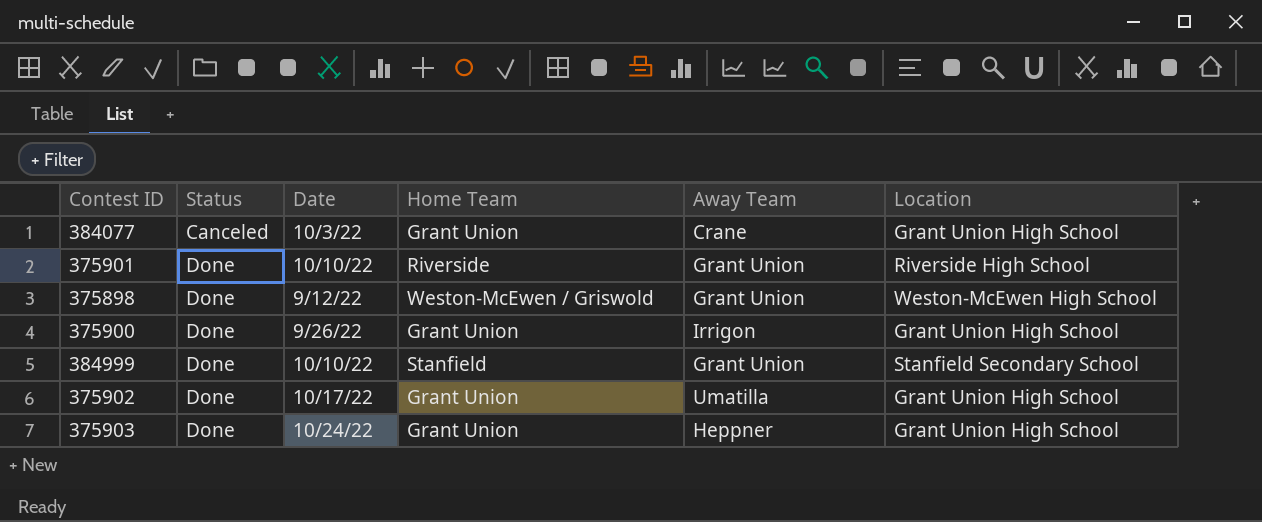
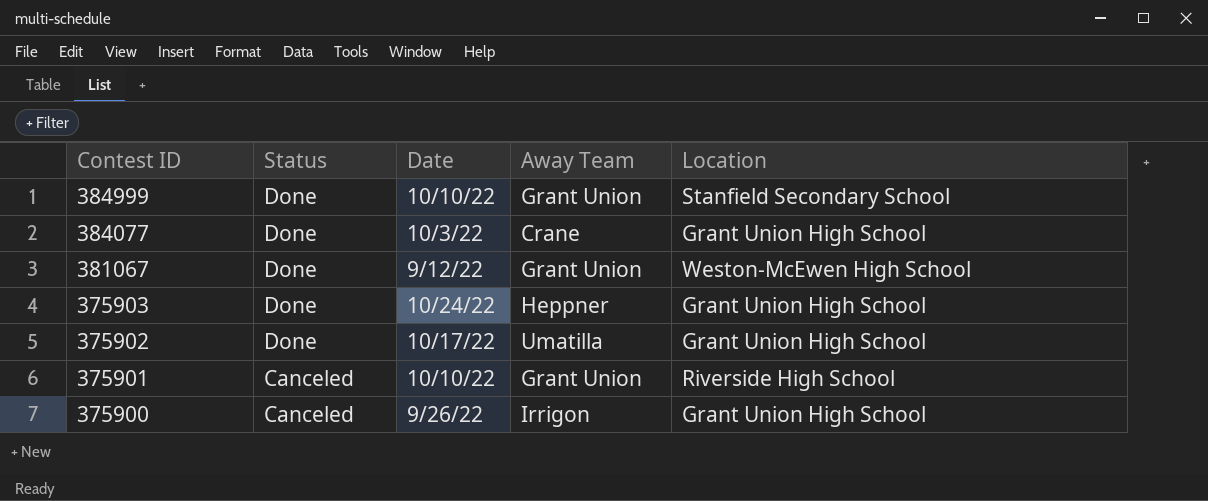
row order: Status ascending -> Contest ID descending
column Home Team | position: 4 -> none
row 375898: Done | 9/12/22 | Weston-McEwen / Griswold | Grant Union | Weston-McEwen High School -> none
384077 | Status: Canceled -> Done
row 381067: none -> Done | 9/12/22 | Grant Union | Weston-McEwen High School
375901 | Status: Done -> Canceled
375900 | Status: Done -> Canceled

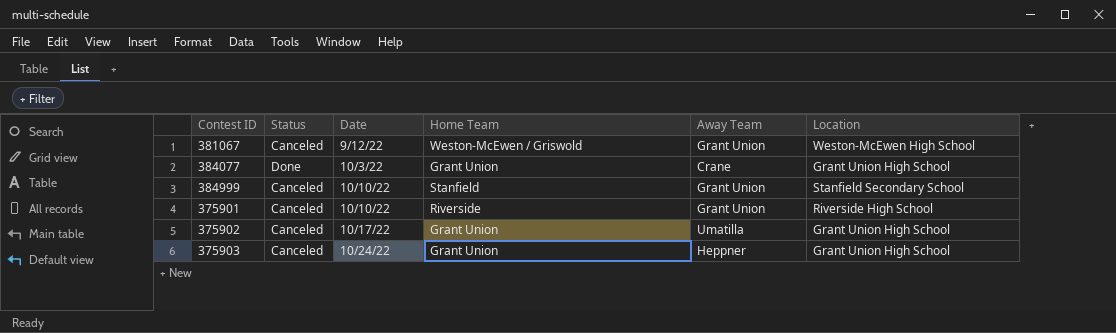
row order: Contest ID descending -> Date ascending
column Home Team | position: none -> 4
row 375900: Canceled | 9/26/22 | Irrigon | Grant Union High School -> none
381067 | Status: Done -> Canceled
384999 | Status: Done -> Canceled
375902 | Status: Done -> Canceled
375903 | Status: Done -> Canceled

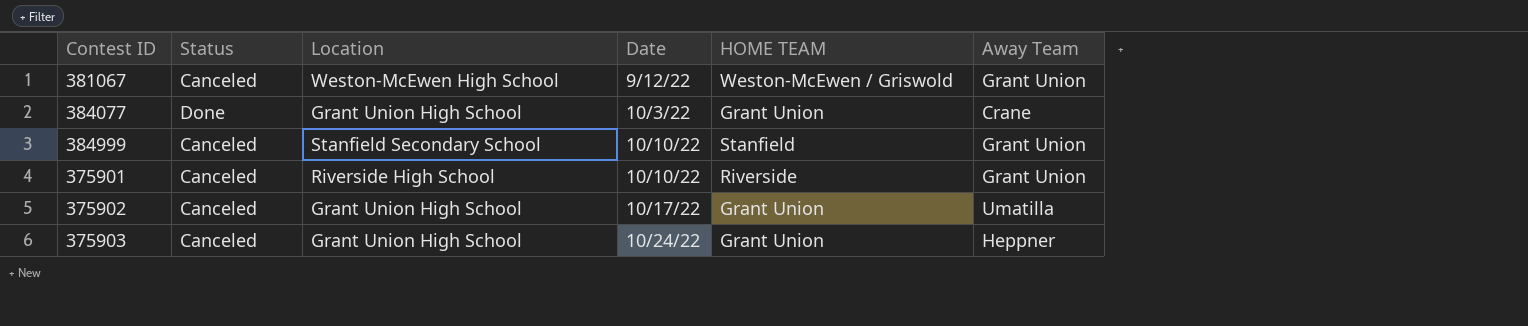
column Location | position: 6 -> 3
column name: Home Team -> HOME TEAM

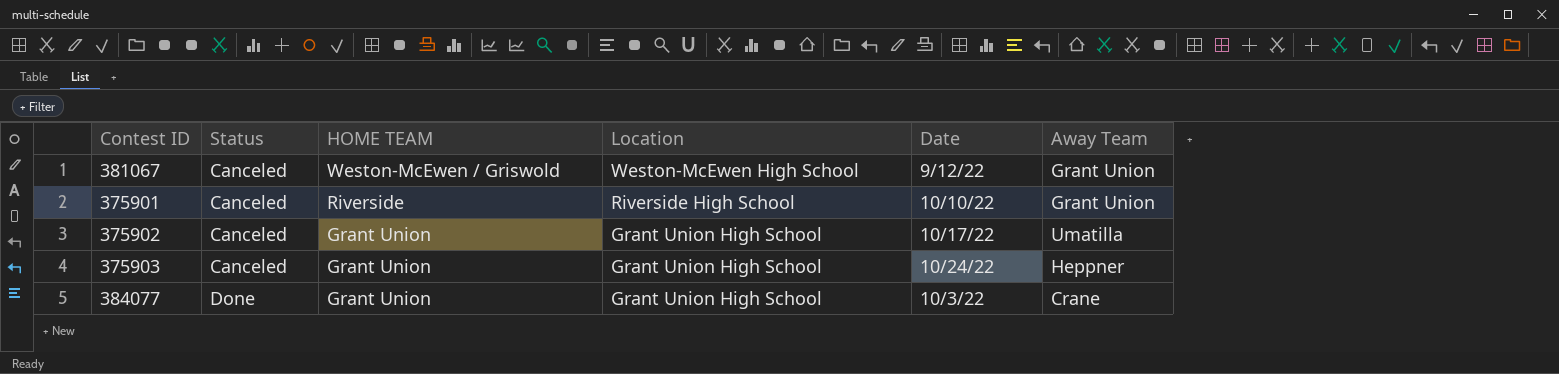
row order: Date ascending -> Status ascending
column HOME TEAM | position: 5 -> 3
row 384999: Canceled | Stanfield Secondary School | 10/10/22 | Stanfield | Grant Union -> none

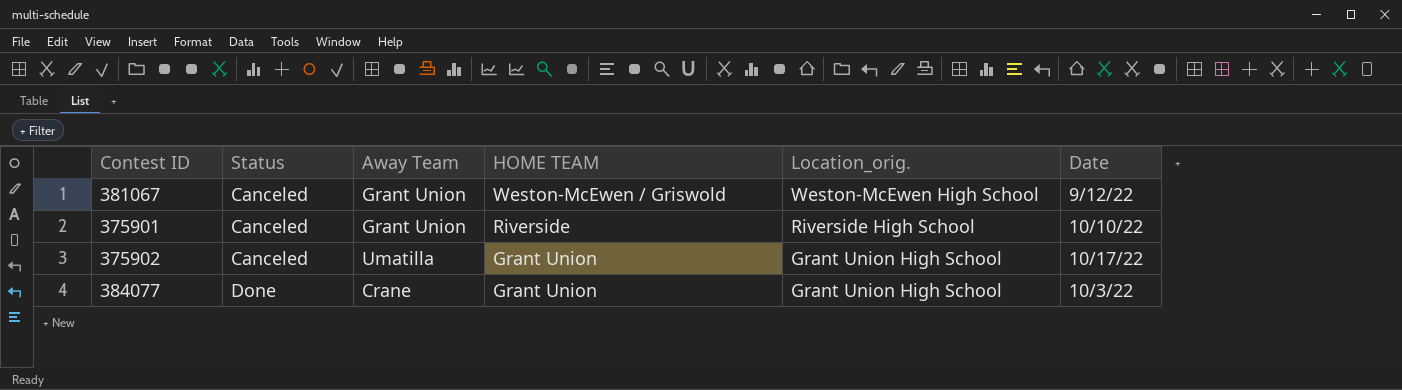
column Away Team | position: 6 -> 3
column name: Location -> Location_orig.
row 375903: Canceled | Grant Union | Grant Union High School | 10/24/22 | Heppner -> none

